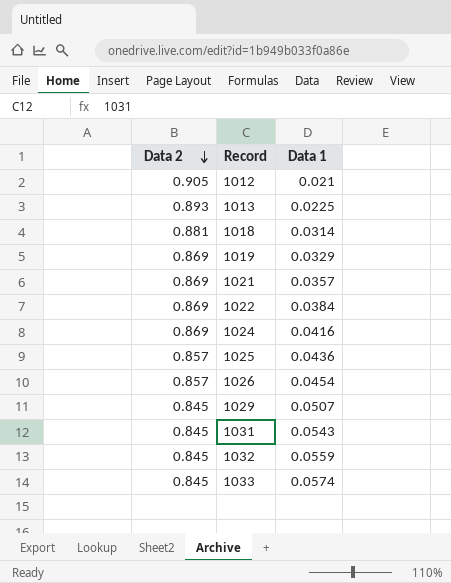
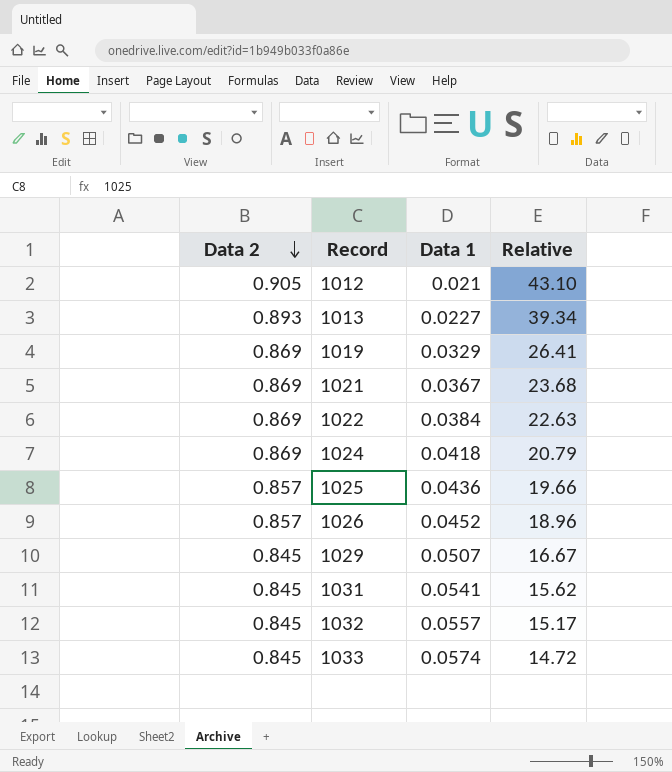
column Relative | formula: none -> [Data 2] / [Data 1]
row 1018: 0.881 | 0.0314 -> none
1013 | Data 1: 0.0225 -> 0.0227
1021 | Data 1: 0.0357 -> 0.0367
1024 | Data 1: 0.0416 -> 0.0418
1026 | Data 1: 0.0454 -> 0.0452
1031 | Data 1: 0.0543 -> 0.0541
1032 | Data 1: 0.0559 -> 0.0557

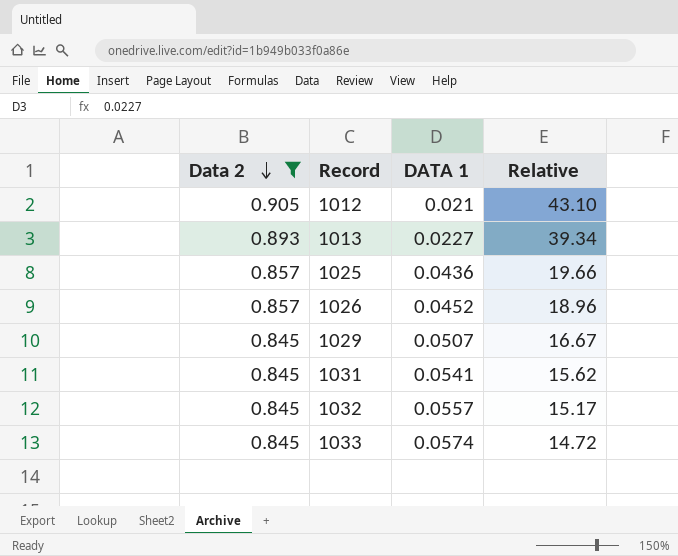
filter: none -> Data 2 != 0.869
column name: Data 1 -> DATA 1

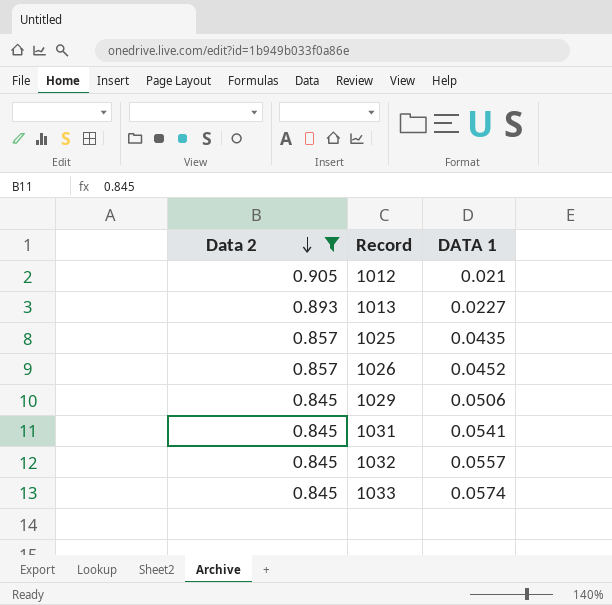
column Relative | formula: [Data 2] / [DATA 1] -> none
1025 | DATA 1: 0.0436 -> 0.0435
1029 | DATA 1: 0.0507 -> 0.0506

